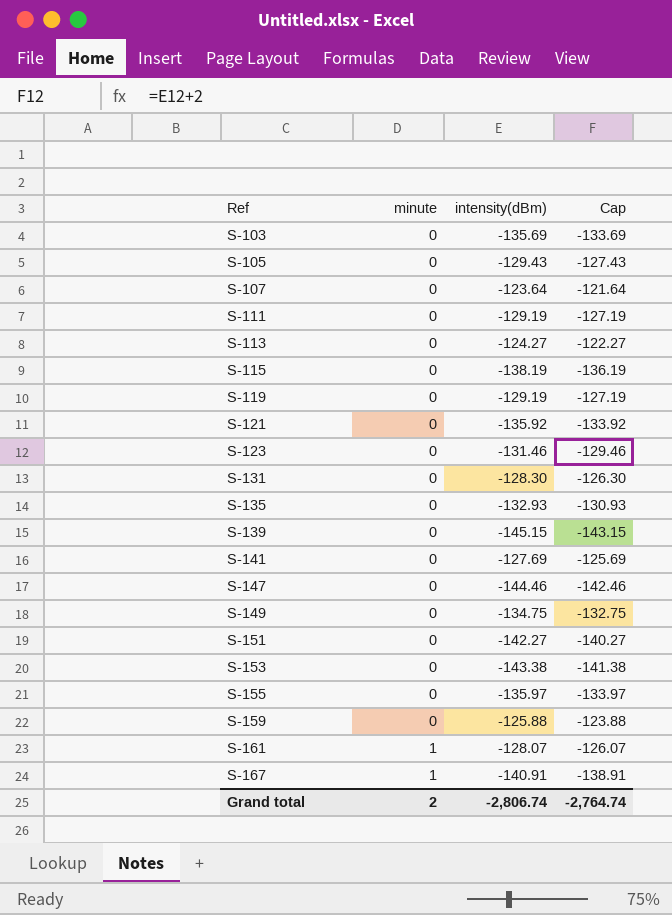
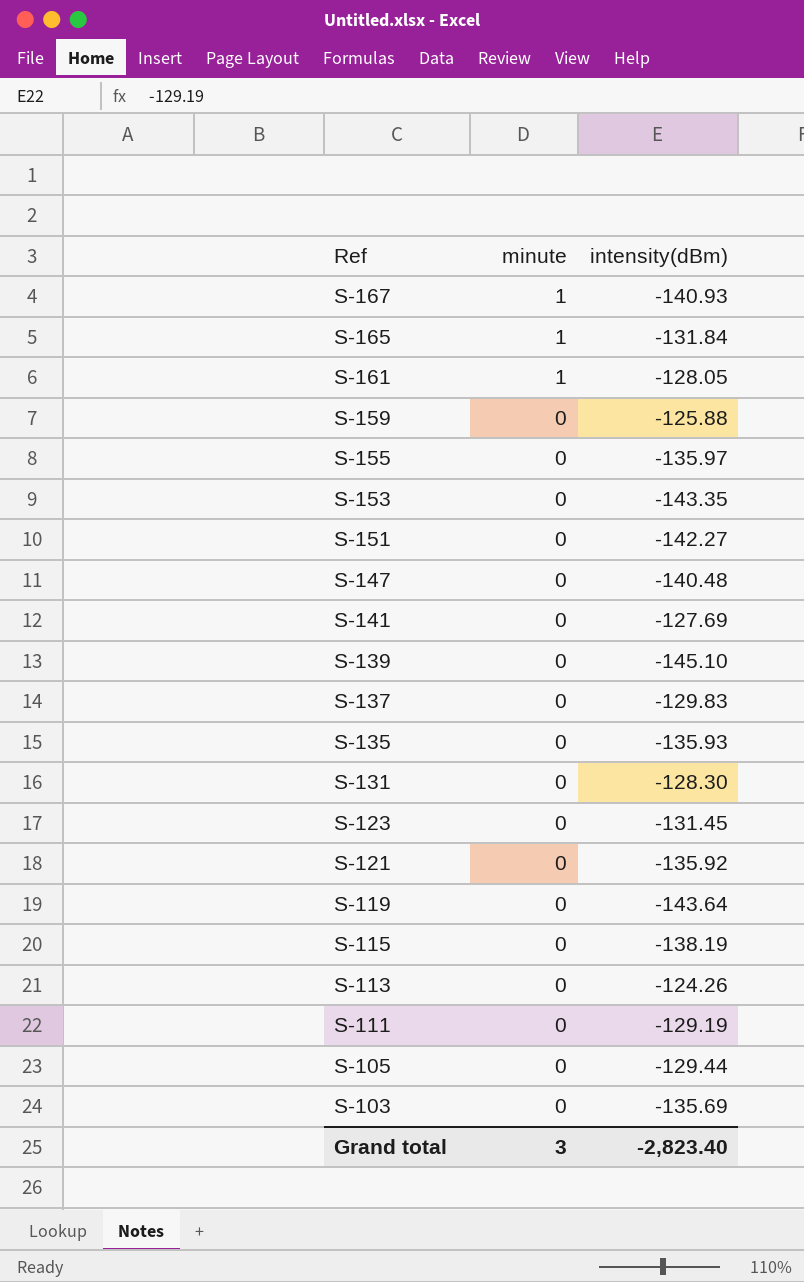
row order: Ref ascending -> Ref descending
column Cap | formula: [intensity(dBm)] + 2 -> none
row S-107: 0 | -123.64 | -121.64 -> none
row S-149: 0 | -134.75 | -132.75 -> none
S-167 | intensity(dBm): -140.91 -> -140.93
row S-165: none -> 1 | -131.84
S-161 | intensity(dBm): -128.07 -> -128.05
S-153 | intensity(dBm): -143.38 -> -143.35
S-147 | intensity(dBm): -144.46 -> -140.48
S-139 | intensity(dBm): -145.15 -> -145.10
row S-137: none -> 0 | -129.83
S-135 | intensity(dBm): -132.93 -> -135.93
S-123 | intensity(dBm): -131.46 -> -131.45
S-119 | intensity(dBm): -129.19 -> -143.64
S-113 | intensity(dBm): -124.27 -> -124.26
S-105 | intensity(dBm): -129.43 -> -129.44
Grand total | minute: 2 -> 3
Grand total | intensity(dBm): -2,806.74 -> -2,823.40

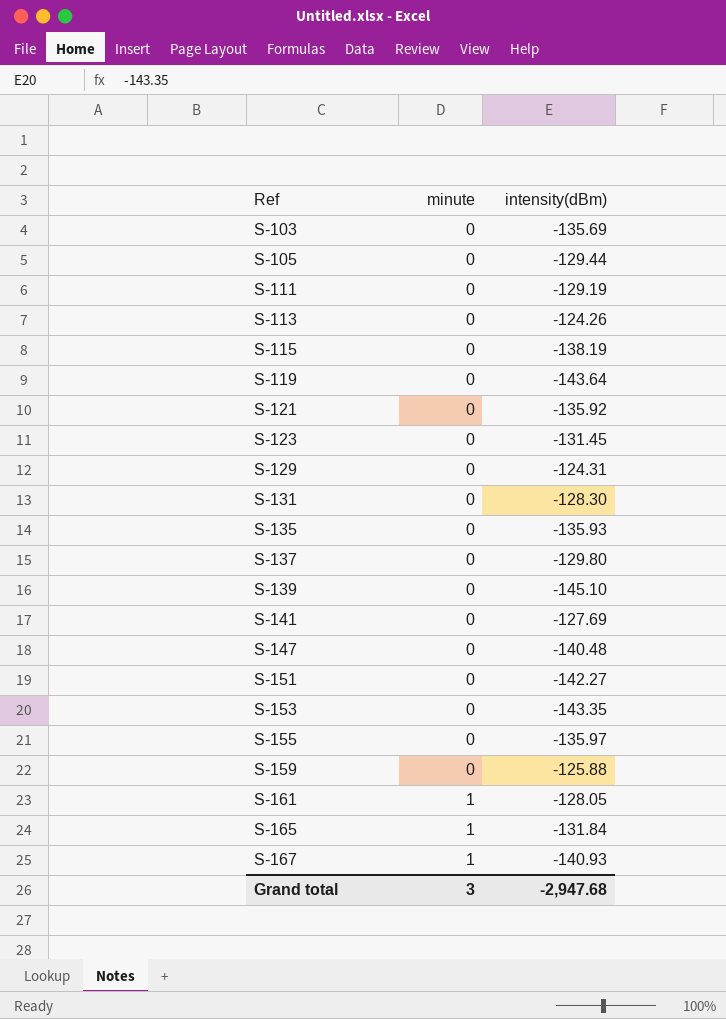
row order: Ref descending -> Ref ascending
row S-129: none -> 0 | -124.31
S-137 | intensity(dBm): -129.83 -> -129.80
Grand total | intensity(dBm): -2,823.40 -> -2,947.68

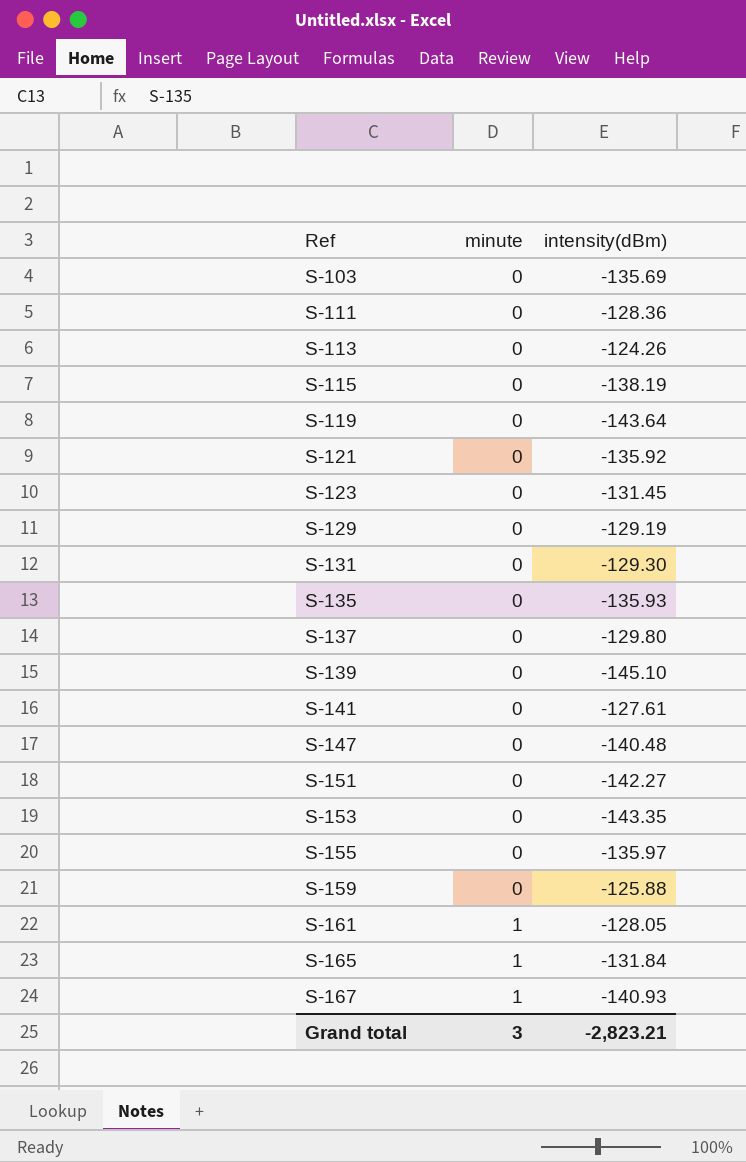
row S-105: 0 | -129.44 -> none
S-111 | intensity(dBm): -129.19 -> -128.36
S-129 | intensity(dBm): -124.31 -> -129.19
S-131 | intensity(dBm): -128.30 -> -129.30
S-141 | intensity(dBm): -127.69 -> -127.61
Grand total | intensity(dBm): -2,947.68 -> -2,823.21

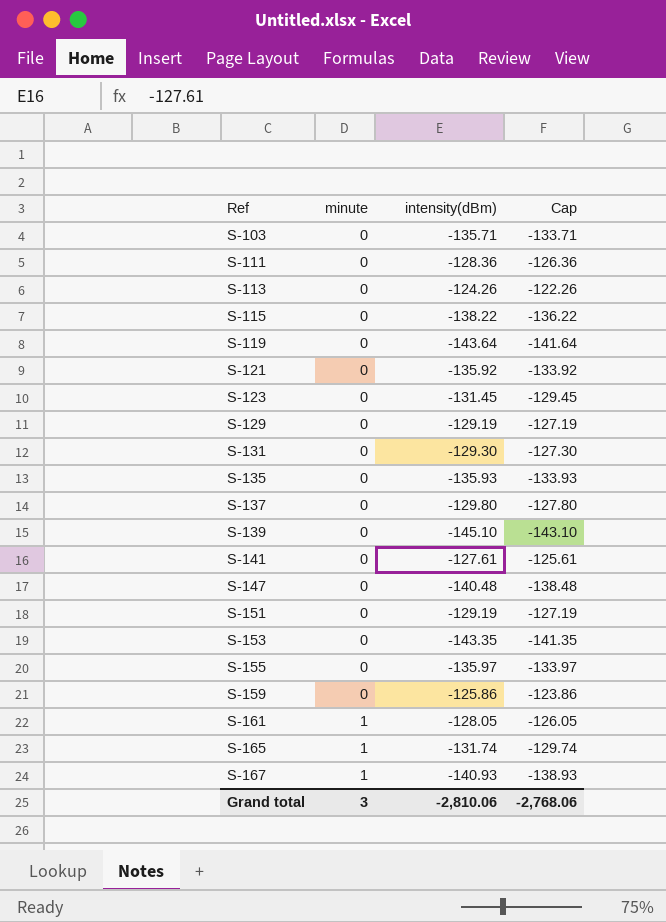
column Cap | formula: none -> [intensity(dBm)] + 2
S-103 | intensity(dBm): -135.69 -> -135.71
S-115 | intensity(dBm): -138.19 -> -138.22
S-151 | intensity(dBm): -142.27 -> -129.19
S-159 | intensity(dBm): -125.88 -> -125.86
S-165 | intensity(dBm): -131.84 -> -131.74
Grand total | intensity(dBm): -2,823.21 -> -2,810.06

